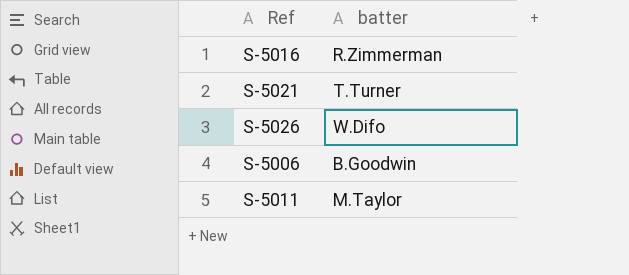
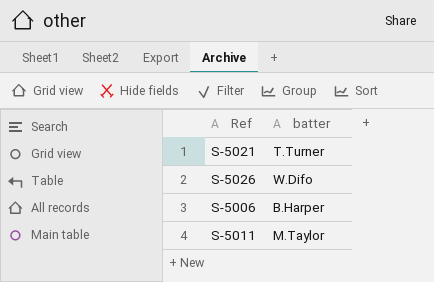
row S-5016: R.Zimmerman -> none
S-5006 | batter: B.Goodwin -> B.Harper

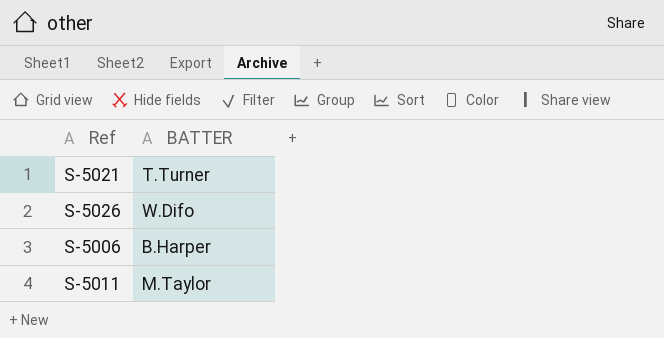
column name: batter -> BATTER

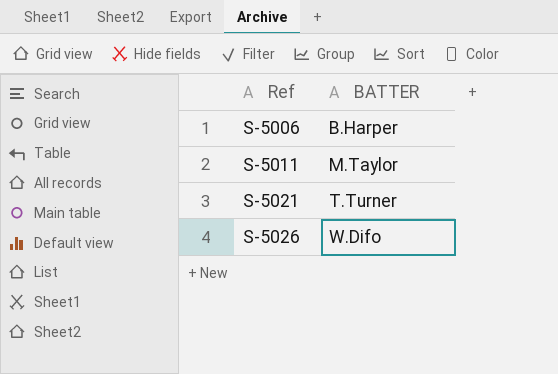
row order: none -> Ref ascending

